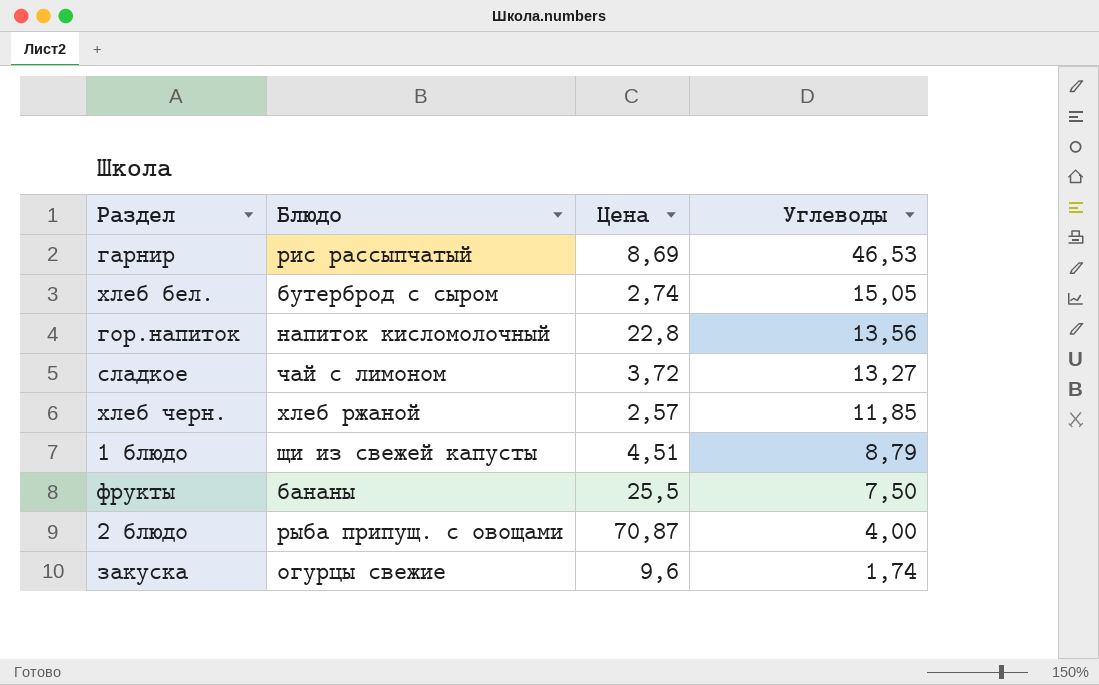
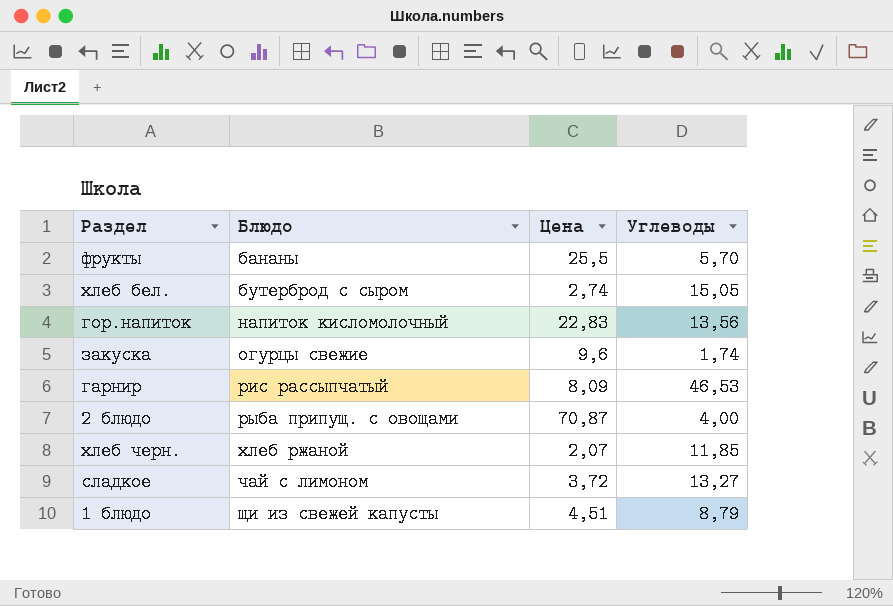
row order: Углеводы descending -> Блюдо ascending
фрукты | Углеводы: 7,50 -> 5,70
гор.напиток | Цена: 22,8 -> 22,83
гарнир | Цена: 8,69 -> 8,09
хлеб черн. | Цена: 2,57 -> 2,07

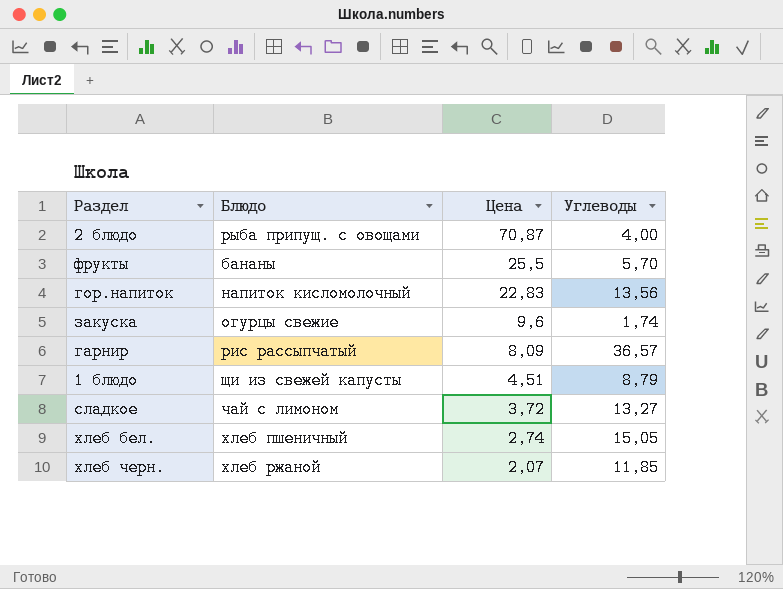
row order: Блюдо ascending -> Цена descending
гарнир | Углеводы: 46,53 -> 36,57
хлеб бел. | Блюдо: бутерброд с сыром -> хлеб пшеничный

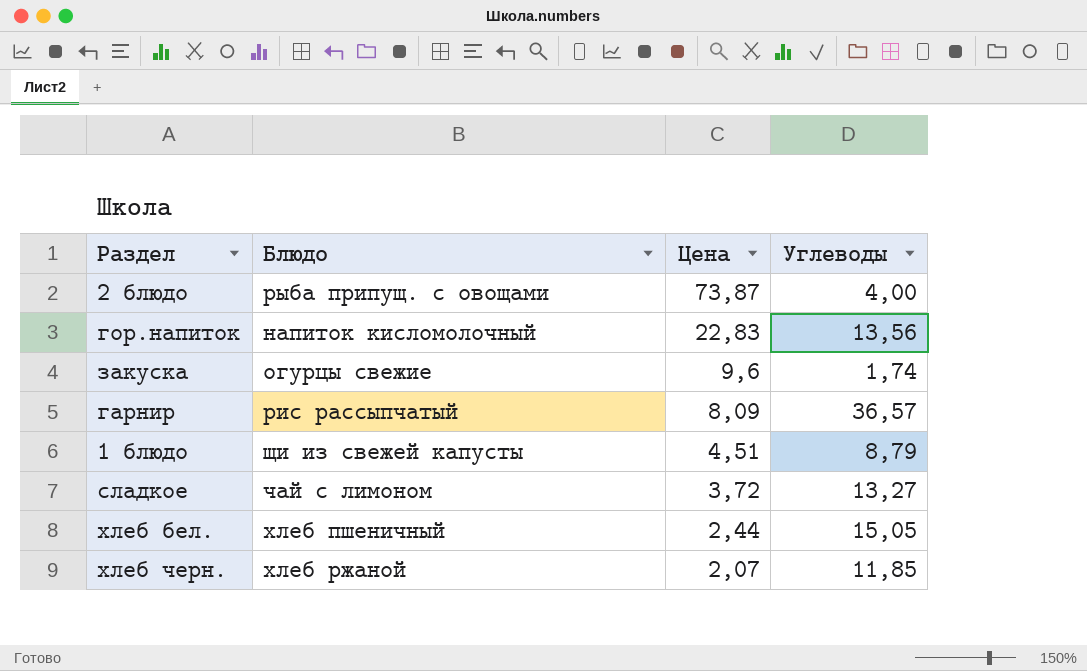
row фрукты: бананы | 25,5 | 5,70 -> none
2 блюдо | Цена: 70,87 -> 73,87
хлеб бел. | Цена: 2,74 -> 2,44

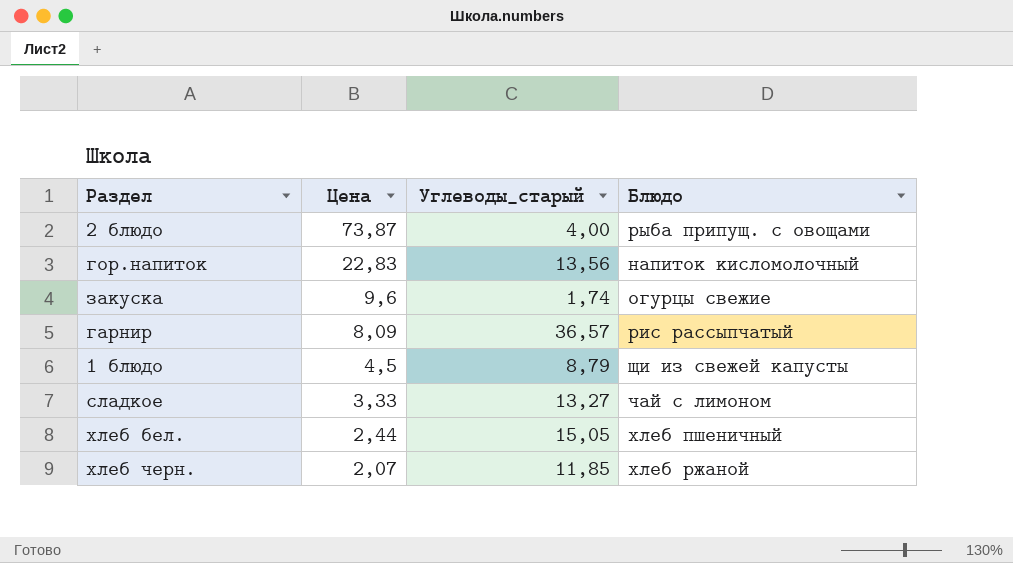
column name: Углеводы -> Углеводы_старый
column Блюдо | position: 2 -> 4
1 блюдо | Цена: 4,51 -> 4,5
сладкое | Цена: 3,72 -> 3,33

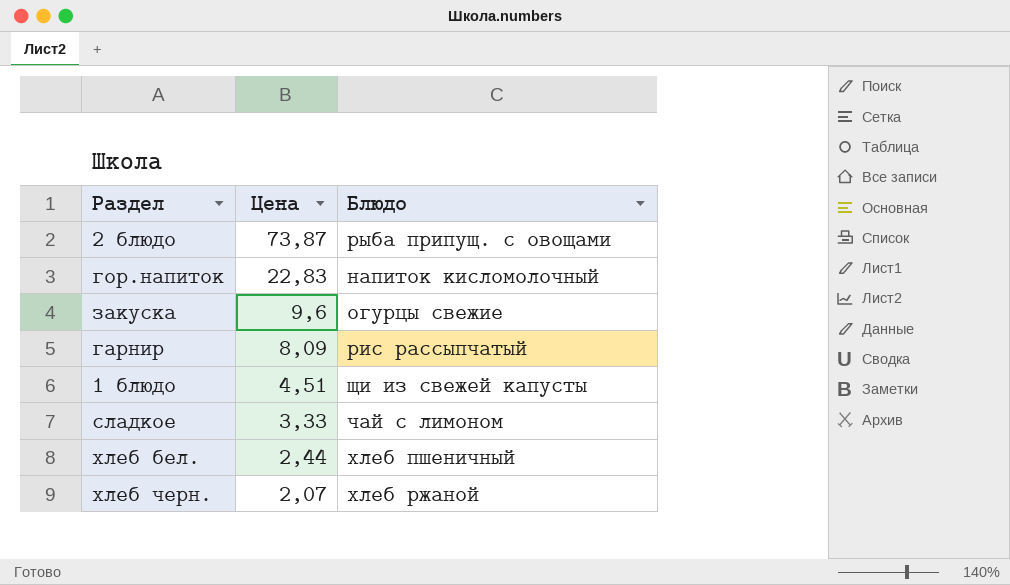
column Углеводы_старый | position: 3 -> none
1 блюдо | Цена: 4,5 -> 4,51

